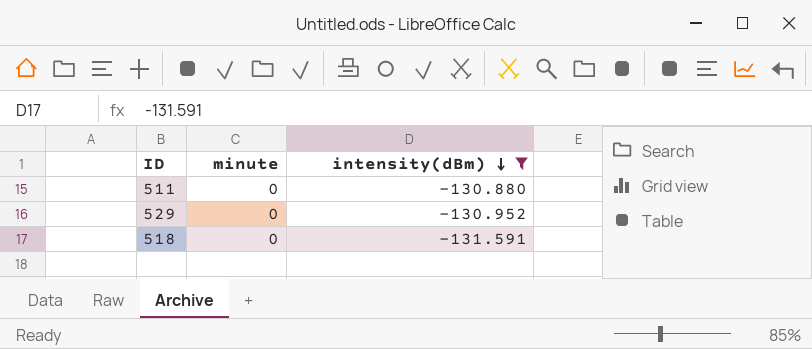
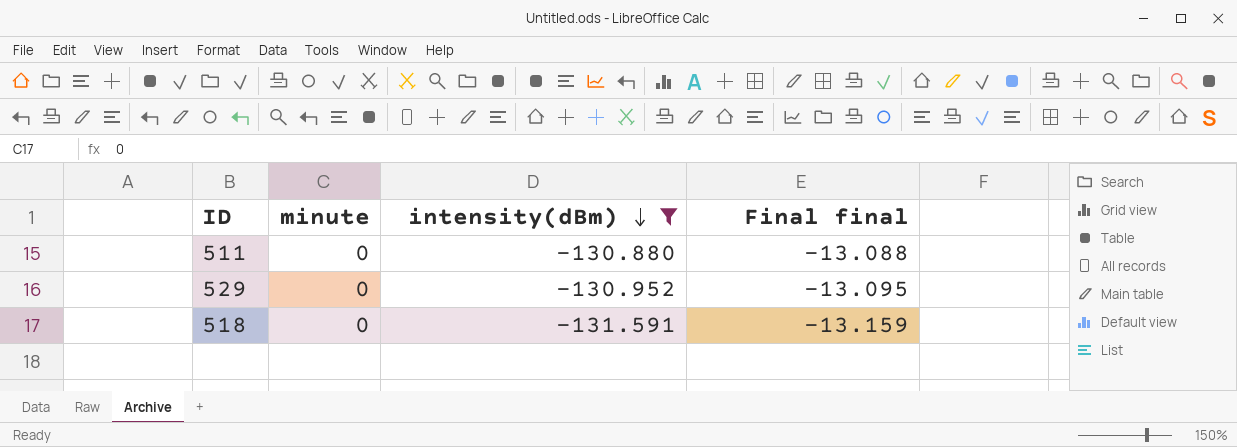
column Final final | formula: none -> [intensity(dBm)] * 0.1

